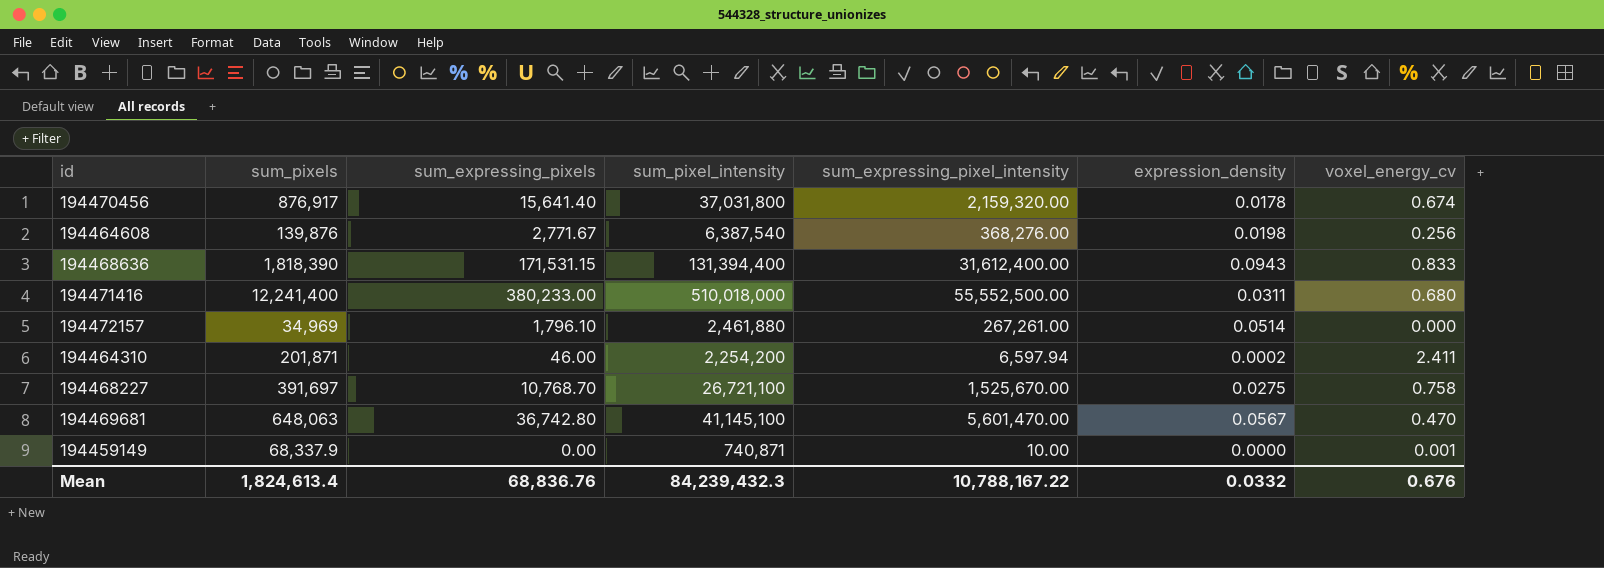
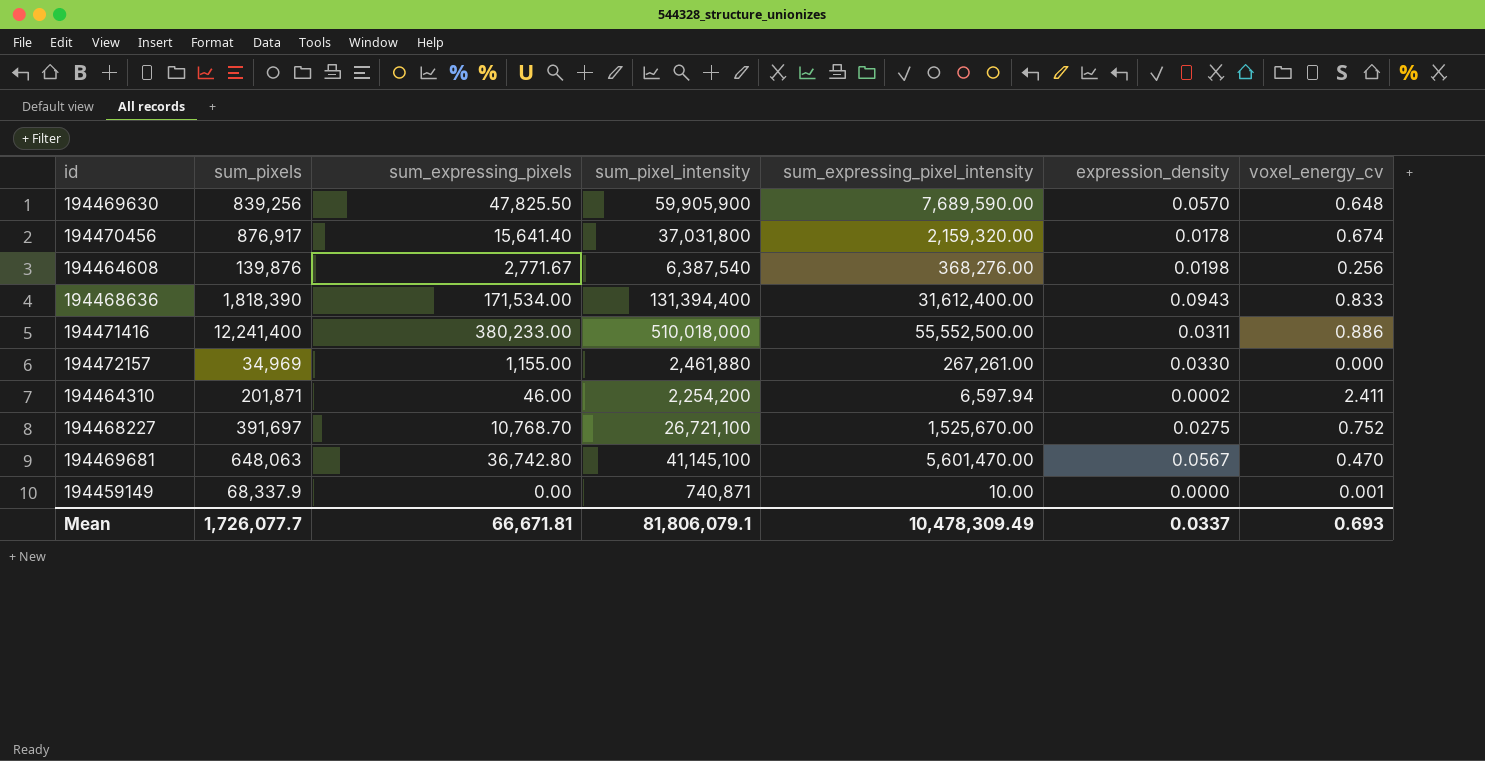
row 194469630: none -> 839,256 | 47,825.50 | 59,905,900 | 7,689,590.00 | 0.0570 | 0.648
194468636 | sum_expressing_pixels: 171,531.15 -> 171,534.00
194471416 | voxel_energy_cv: 0.680 -> 0.886
194472157 | sum_expressing_pixels: 1,796.10 -> 1,155.00
194472157 | expression_density: 0.0514 -> 0.0330
194468227 | voxel_energy_cv: 0.758 -> 0.752
Mean | sum_pixels: 1,824,613.4 -> 1,726,077.7
Mean | sum_expressing_pixels: 68,836.76 -> 66,671.81
Mean | sum_pixel_intensity: 84,239,432.3 -> 81,806,079.1
Mean | sum_expressing_pixel_intensity: 10,788,167.22 -> 10,478,309.49
Mean | expression_density: 0.0332 -> 0.0337
Mean | voxel_energy_cv: 0.676 -> 0.693

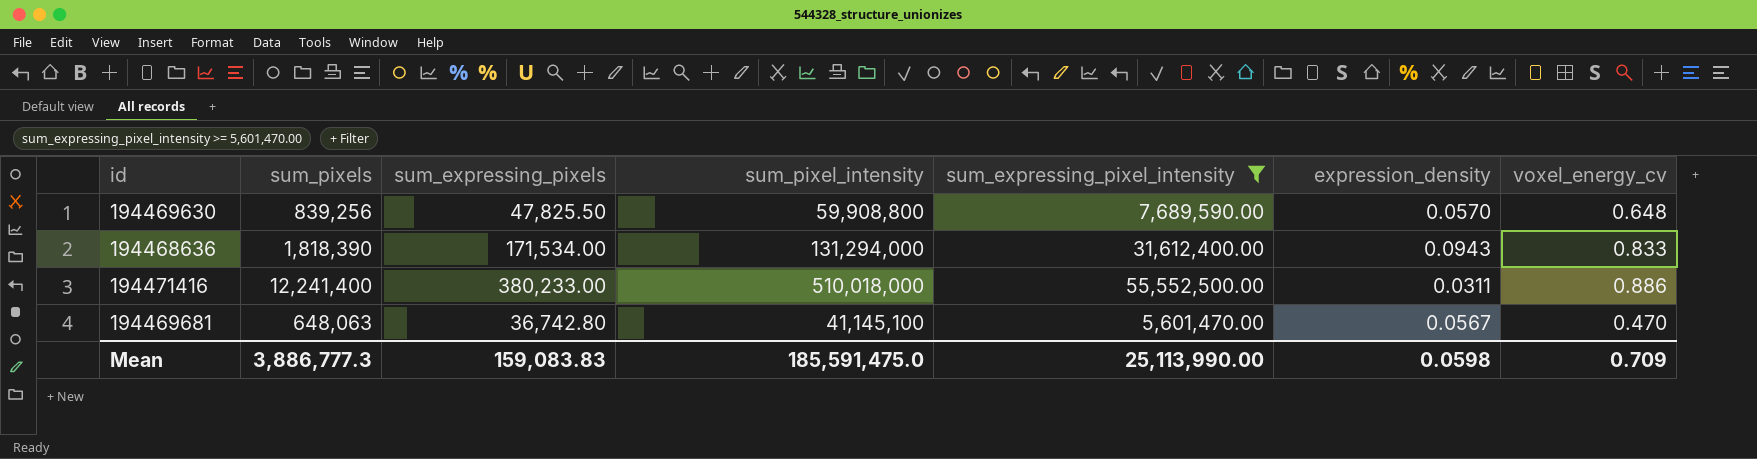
filter: none -> sum_expressing_pixel_intensity >= 5,601,470.00
194469630 | sum_pixel_intensity: 59,905,900 -> 59,908,800
194468636 | sum_pixel_intensity: 131,394,400 -> 131,294,000
Mean | sum_pixels: 1,726,077.7 -> 3,886,777.3
Mean | sum_expressing_pixels: 66,671.81 -> 159,083.83
Mean | sum_pixel_intensity: 81,806,079.1 -> 185,591,475.0
Mean | sum_expressing_pixel_intensity: 10,478,309.49 -> 25,113,990.00
Mean | expression_density: 0.0337 -> 0.0598
Mean | voxel_energy_cv: 0.693 -> 0.709

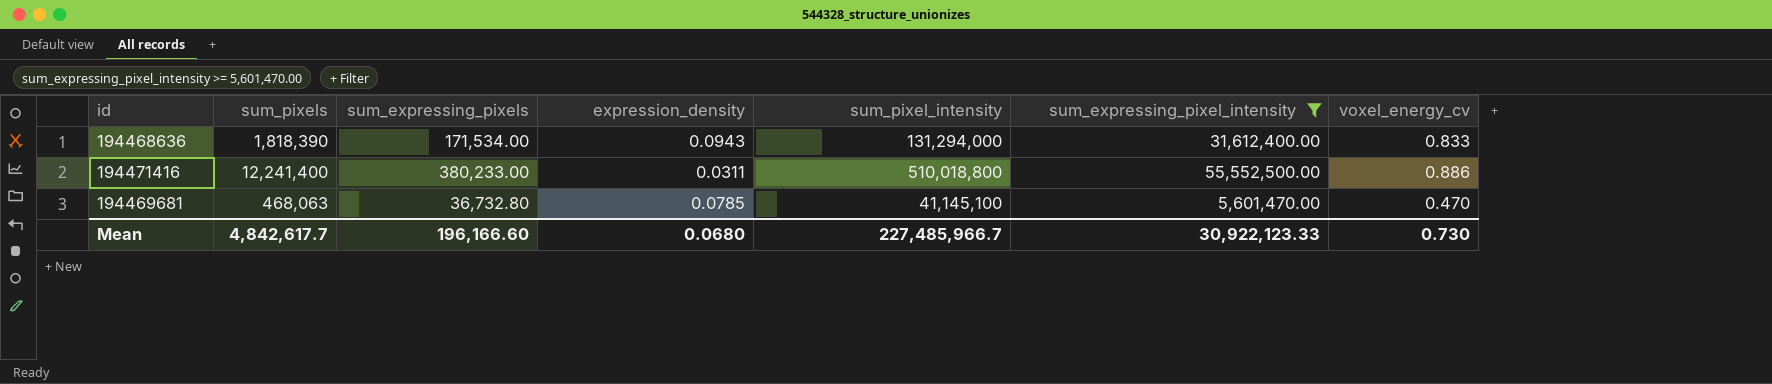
column expression_density | position: 6 -> 4
row 194469630: 839,256 | 47,825.50 | 59,908,800 | 7,689,590.00 | 0.0570 | 0.648 -> none
194471416 | sum_pixel_intensity: 510,018,000 -> 510,018,800
194469681 | sum_pixels: 648,063 -> 468,063
194469681 | sum_expressing_pixels: 36,742.80 -> 36,732.80
194469681 | expression_density: 0.0567 -> 0.0785
Mean | sum_pixels: 3,886,777.3 -> 4,842,617.7
Mean | sum_expressing_pixels: 159,083.83 -> 196,166.60
Mean | expression_density: 0.0598 -> 0.0680
Mean | sum_pixel_intensity: 185,591,475.0 -> 227,485,966.7
Mean | sum_expressing_pixel_intensity: 25,113,990.00 -> 30,922,123.33
Mean | voxel_energy_cv: 0.709 -> 0.730

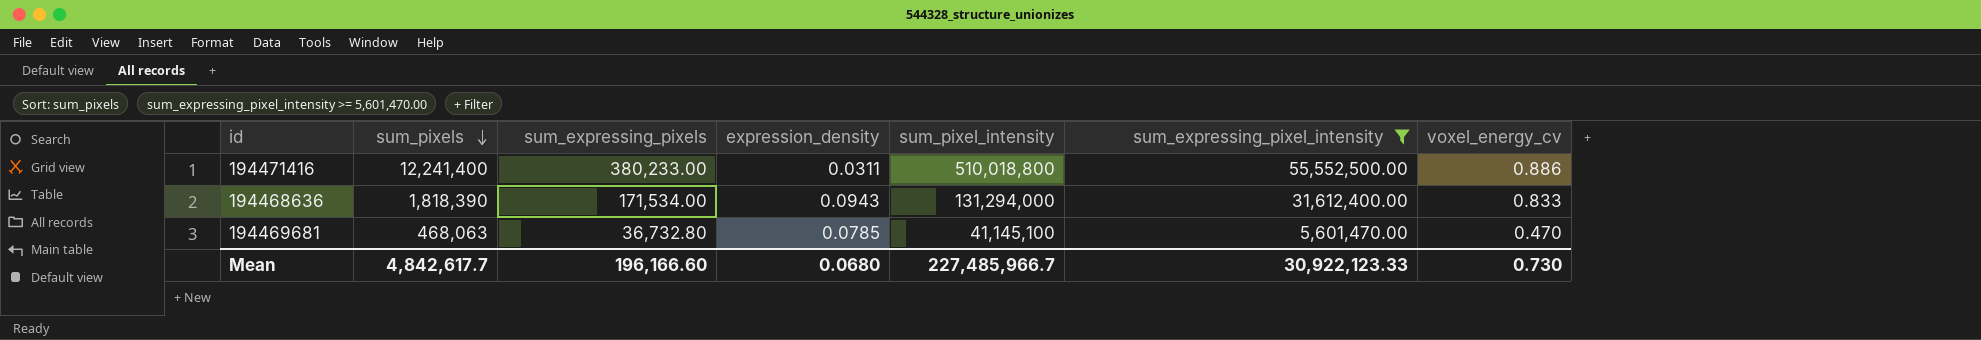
row order: none -> sum_pixels descending

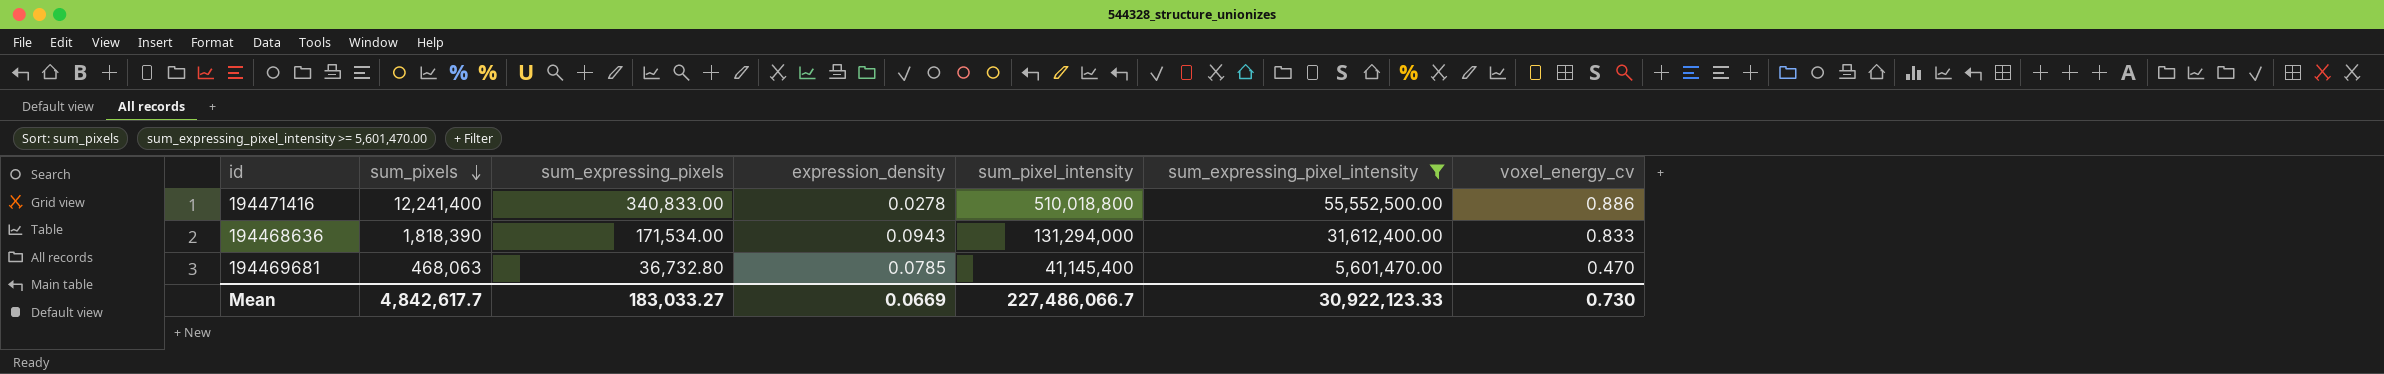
194471416 | sum_expressing_pixels: 380,233.00 -> 340,833.00
194471416 | expression_density: 0.0311 -> 0.0278
194469681 | sum_pixel_intensity: 41,145,100 -> 41,145,400
Mean | sum_expressing_pixels: 196,166.60 -> 183,033.27
Mean | expression_density: 0.0680 -> 0.0669
Mean | sum_pixel_intensity: 227,485,966.7 -> 227,486,066.7

